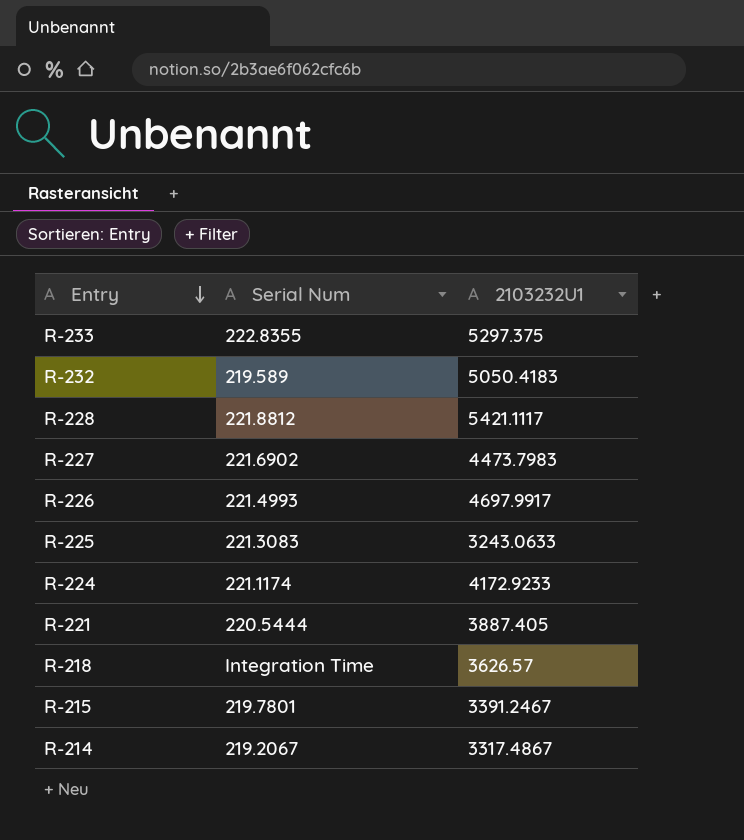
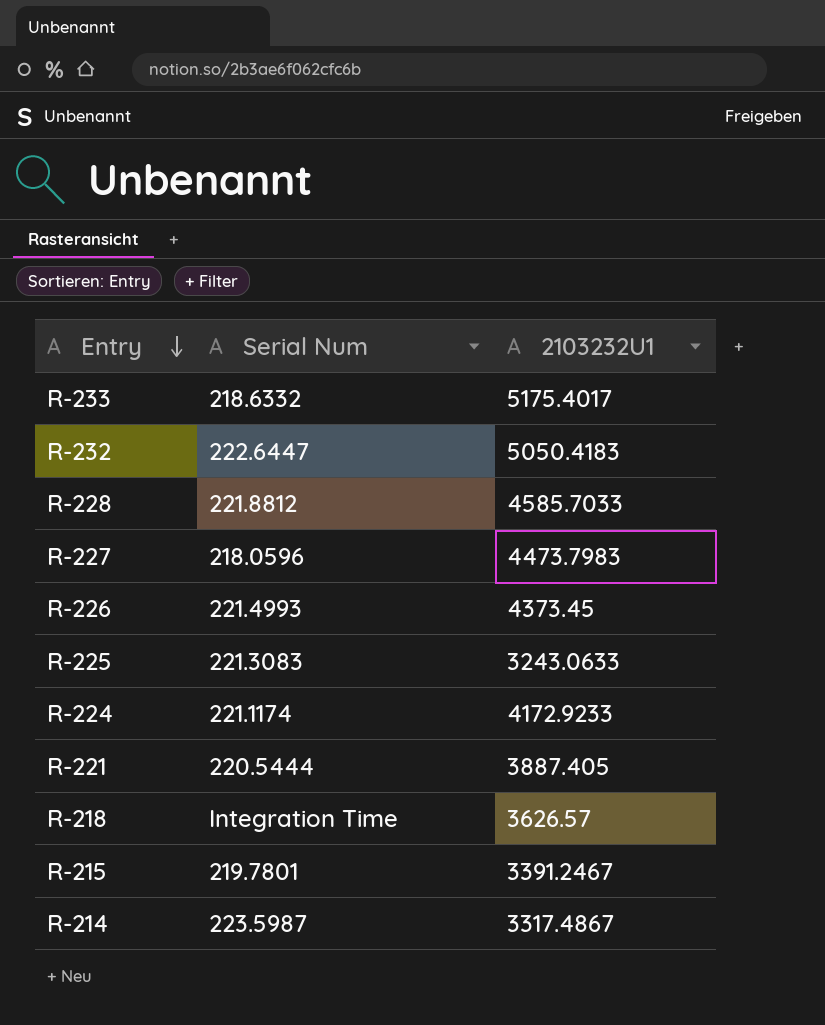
R-233 | Serial Num: 222.8355 -> 218.6332
R-233 | 2103232U1: 5297.375 -> 5175.4017
R-232 | Serial Num: 219.589 -> 222.6447
R-228 | 2103232U1: 5421.1117 -> 4585.7033
R-227 | Serial Num: 221.6902 -> 218.0596
R-226 | 2103232U1: 4697.9917 -> 4373.45
R-214 | Serial Num: 219.2067 -> 223.5987

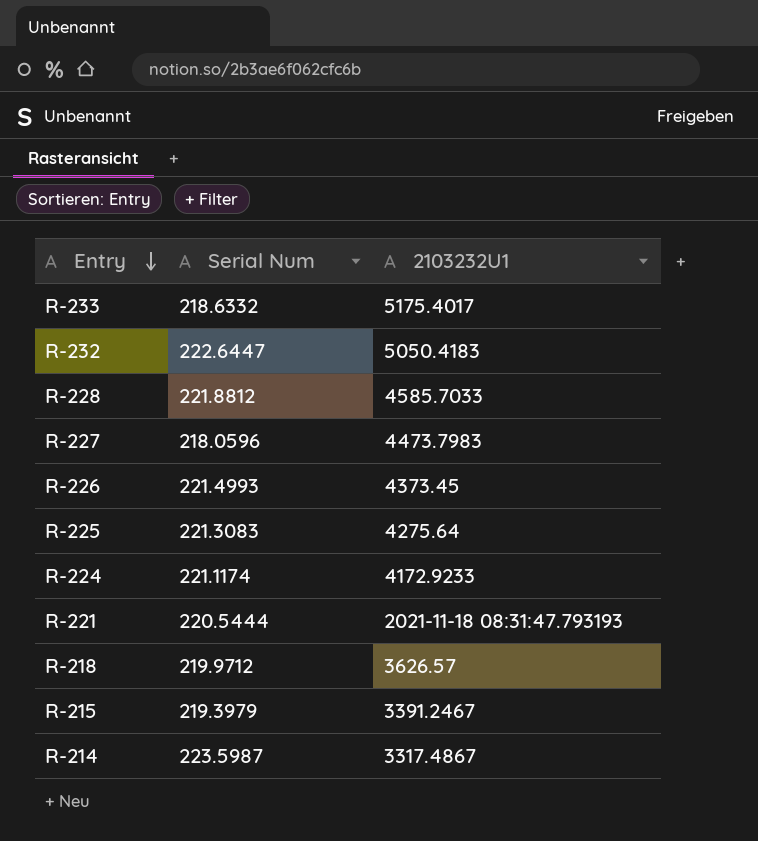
R-225 | 2103232U1: 3243.0633 -> 4275.64
R-221 | 2103232U1: 3887.405 -> 2021-11-18 08:31:47.793193
R-218 | Serial Num: Integration Time -> 219.9712
R-215 | Serial Num: 219.7801 -> 219.3979

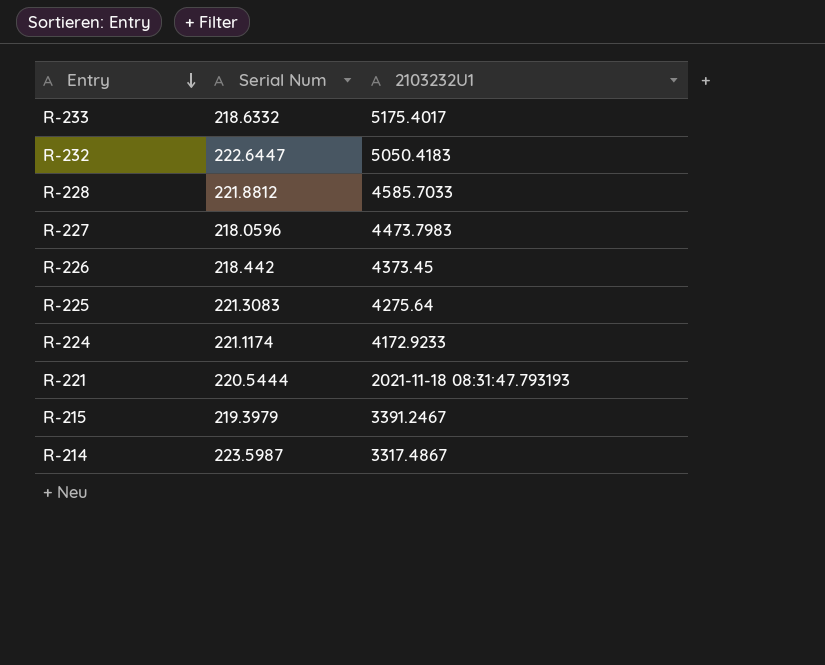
row R-218: 219.9712 | 3626.57 -> none
R-226 | Serial Num: 221.4993 -> 218.442

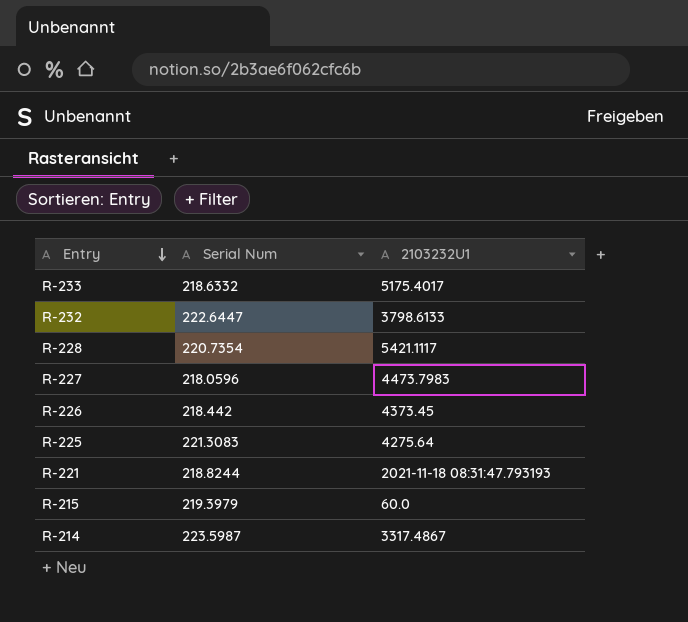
row R-224: 221.1174 | 4172.9233 -> none
R-232 | 2103232U1: 5050.4183 -> 3798.6133
R-228 | Serial Num: 221.8812 -> 220.7354
R-228 | 2103232U1: 4585.7033 -> 5421.1117
R-221 | Serial Num: 220.5444 -> 218.8244
R-215 | 2103232U1: 3391.2467 -> 60.0

